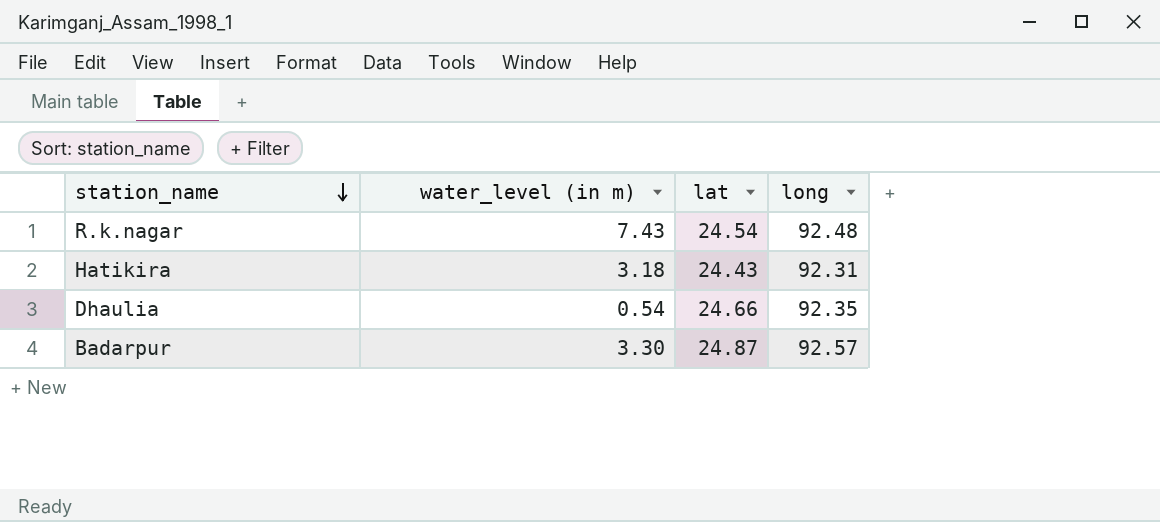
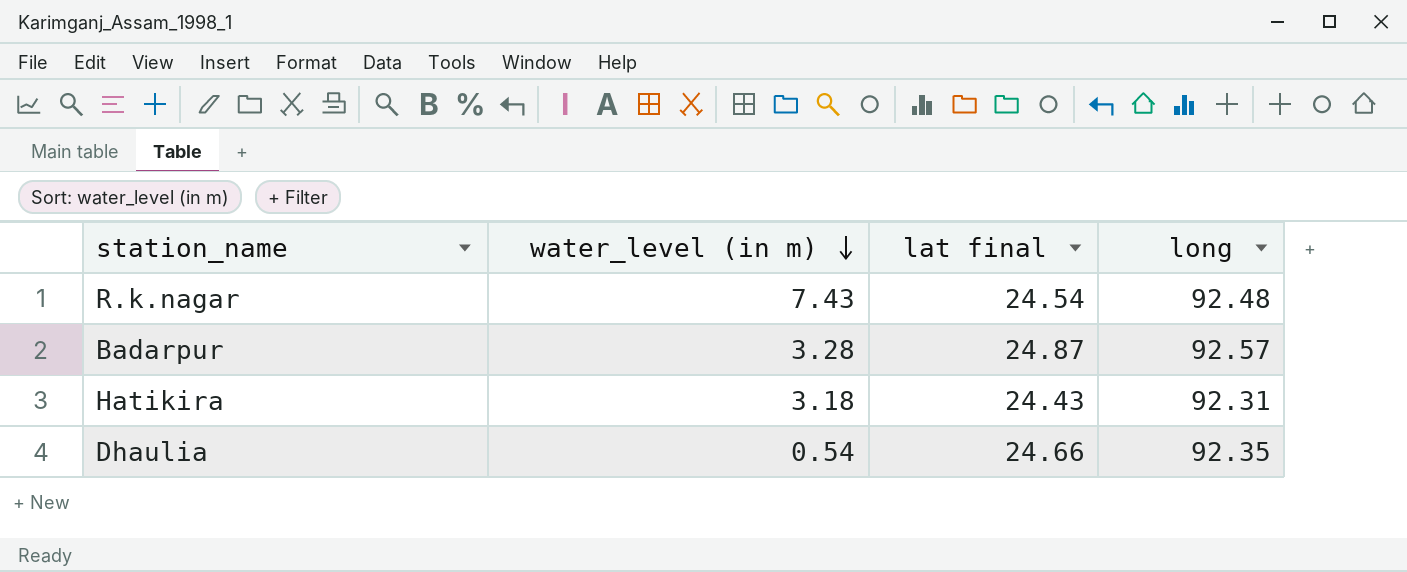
row order: station_name descending -> water_level (in m) descending
column name: lat -> lat final
Badarpur | water_level (in m): 3.30 -> 3.28

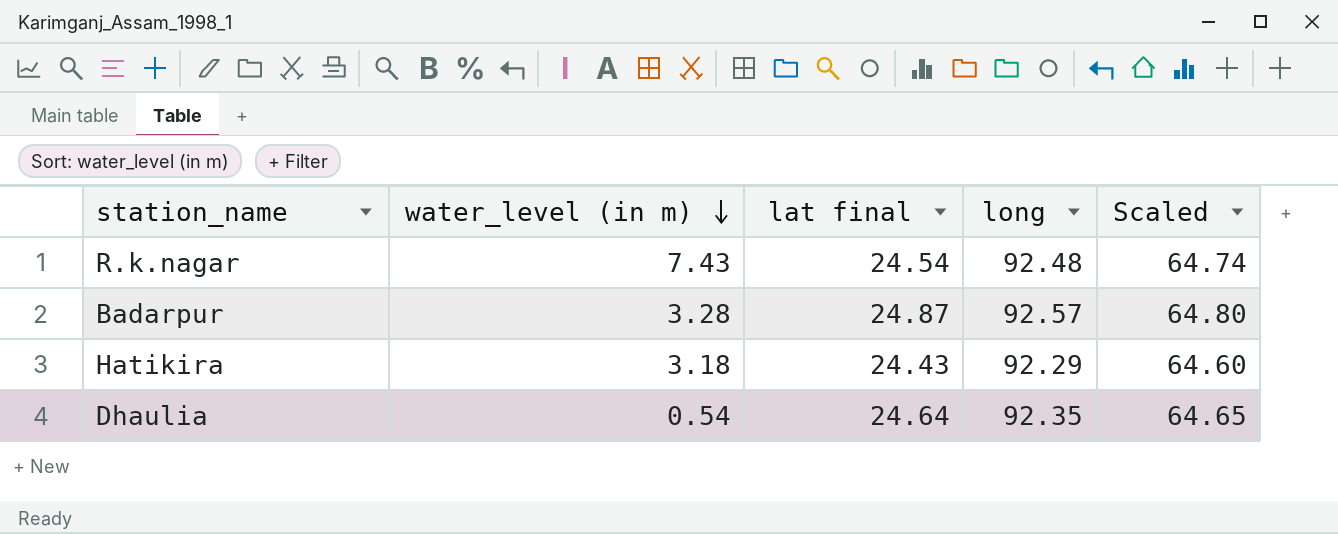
column Scaled | formula: none -> [long] * 0.7
Hatikira | long: 92.31 -> 92.29
Dhaulia | lat final: 24.66 -> 24.64

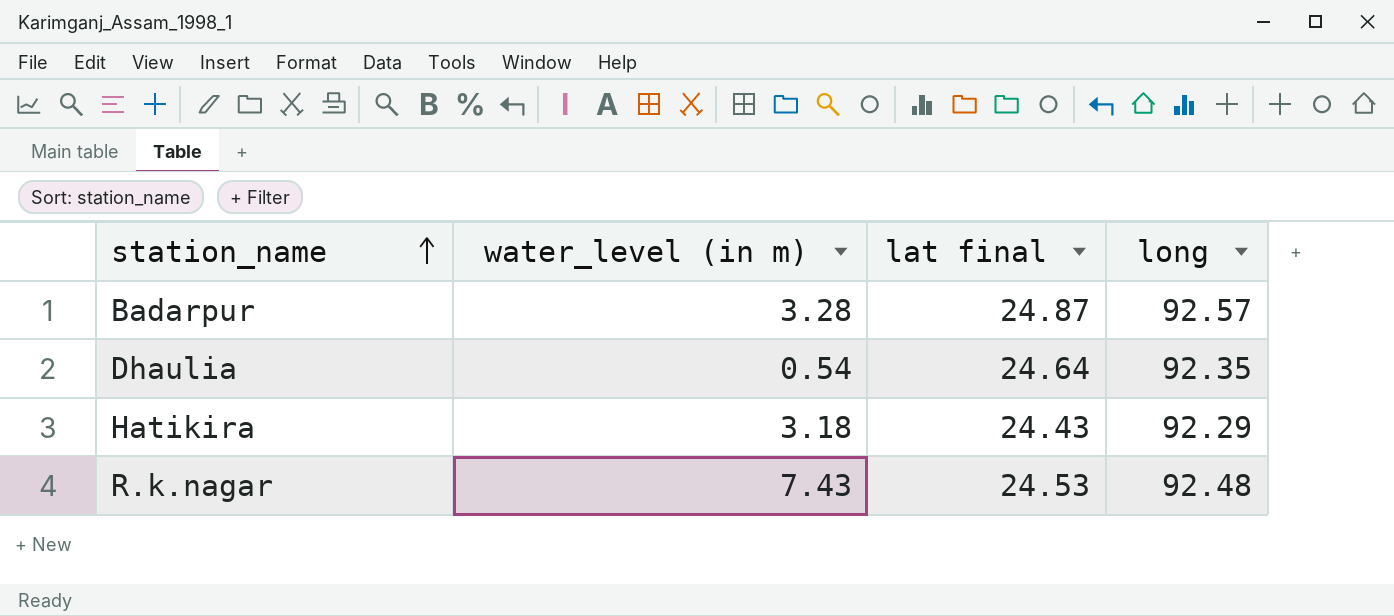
row order: water_level (in m) descending -> station_name ascending
column Scaled | formula: [long] * 0.7 -> none
R.k.nagar | lat final: 24.54 -> 24.53

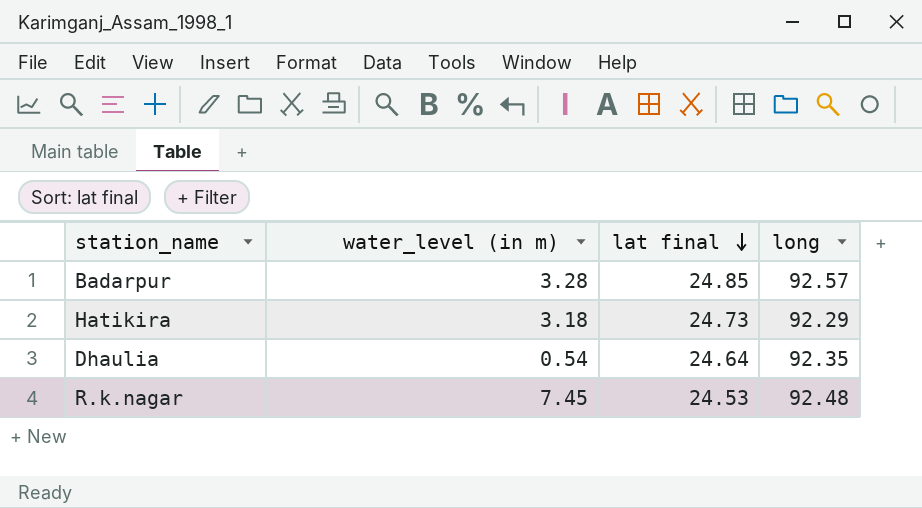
row order: station_name ascending -> lat final descending
Badarpur | lat final: 24.87 -> 24.85
Hatikira | lat final: 24.43 -> 24.73
R.k.nagar | water_level (in m): 7.43 -> 7.45

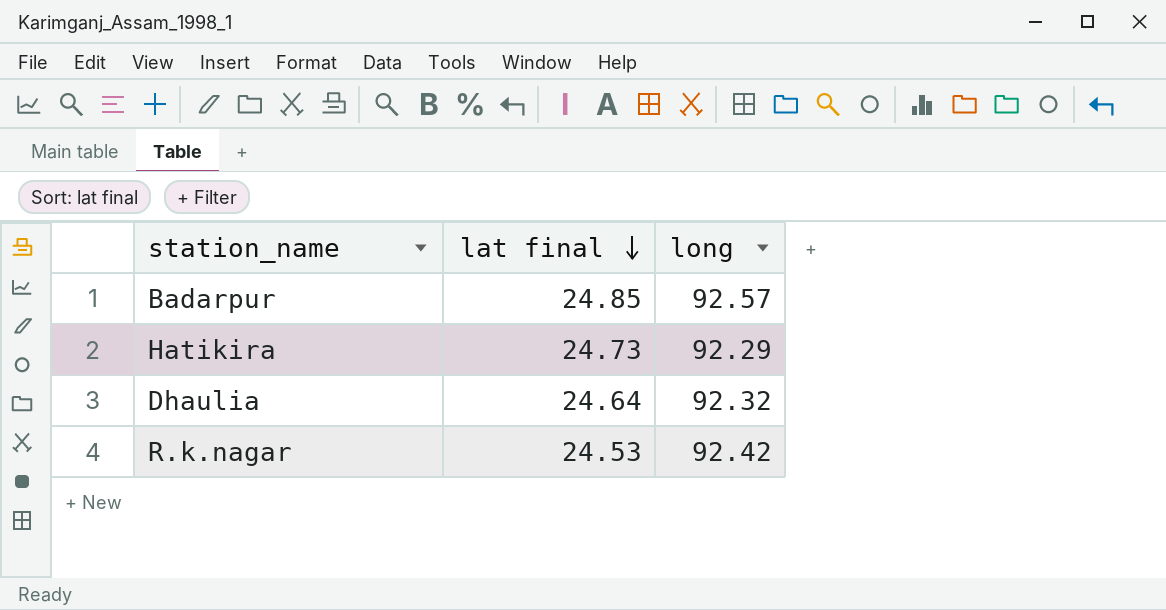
column water_level (in m) | position: 2 -> none
Dhaulia | long: 92.35 -> 92.32
R.k.nagar | long: 92.48 -> 92.42

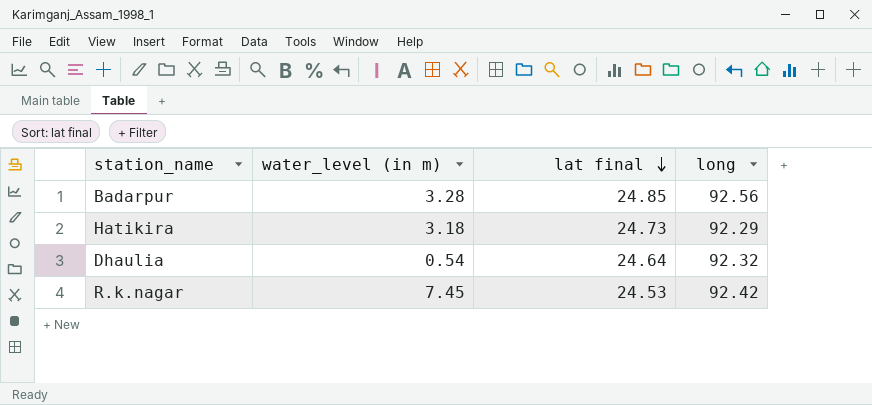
column water_level (in m) | position: none -> 2
Badarpur | long: 92.57 -> 92.56

